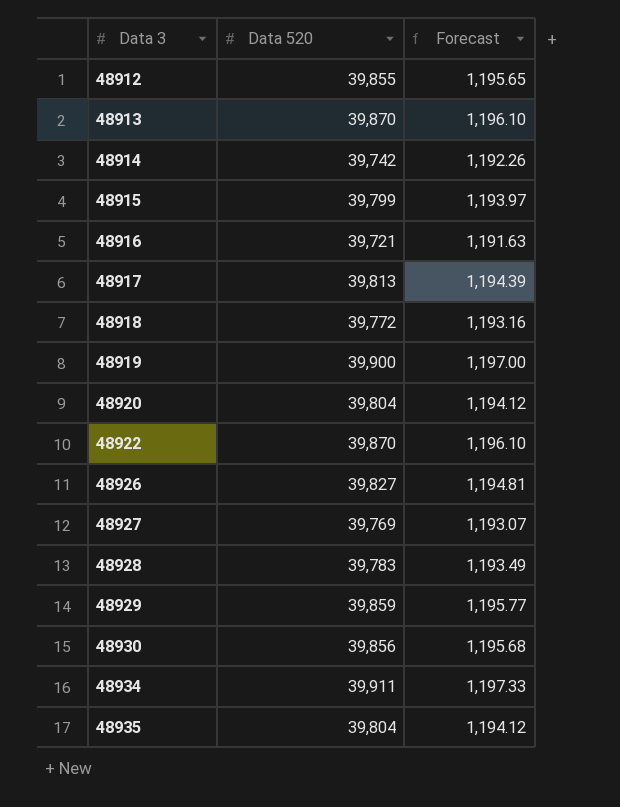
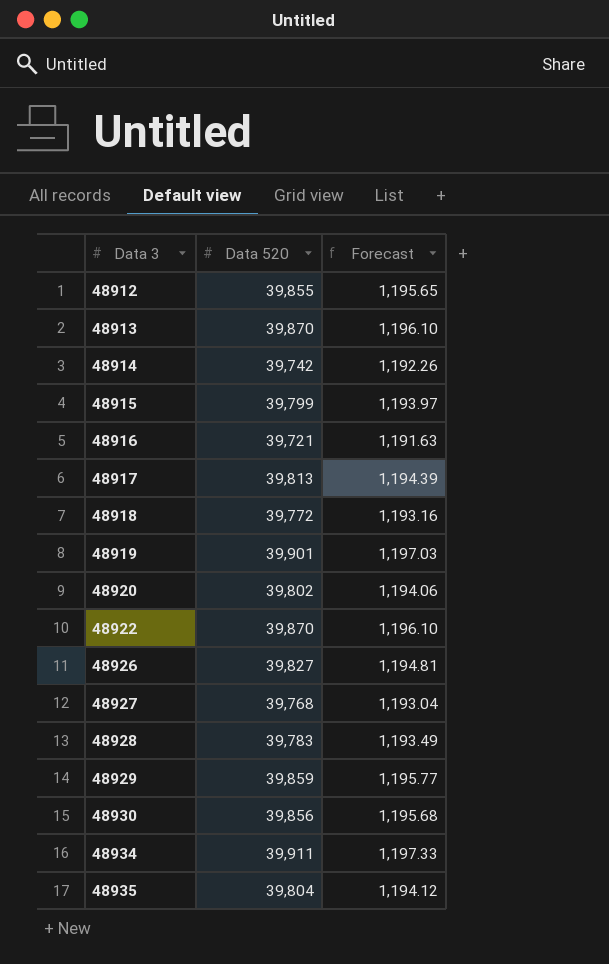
48919 | Data 520: 39,900 -> 39,901
48919 | Forecast: 1,197.00 -> 1,197.03
48920 | Data 520: 39,804 -> 39,802
48920 | Forecast: 1,194.12 -> 1,194.06
48927 | Data 520: 39,769 -> 39,768
48927 | Forecast: 1,193.07 -> 1,193.04

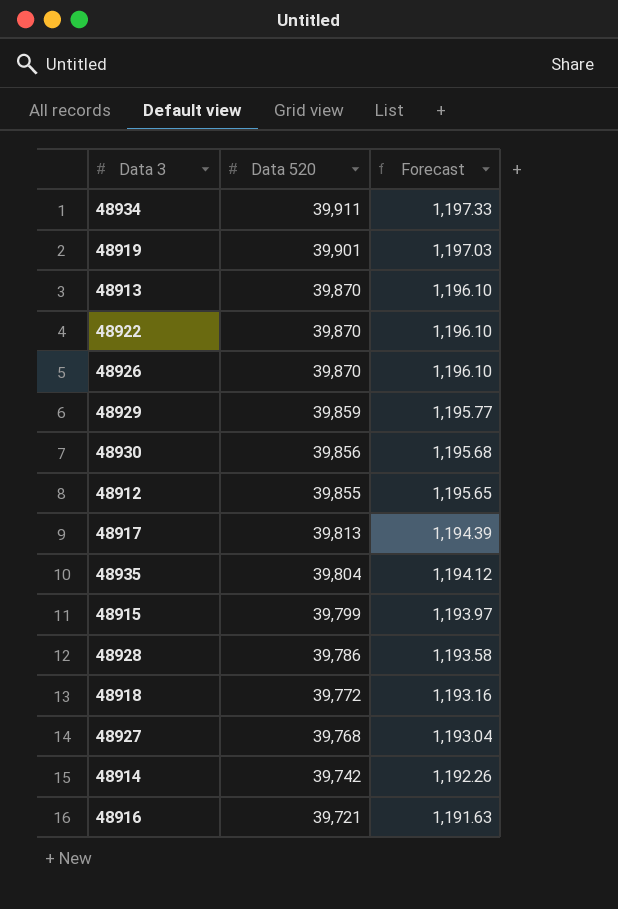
row order: Data 3 ascending -> Data 520 descending
row 48920: 39,802 | 1,194.06 -> none
48926 | Data 520: 39,827 -> 39,870
48926 | Forecast: 1,194.81 -> 1,196.10
48928 | Data 520: 39,783 -> 39,786
48928 | Forecast: 1,193.49 -> 1,193.58

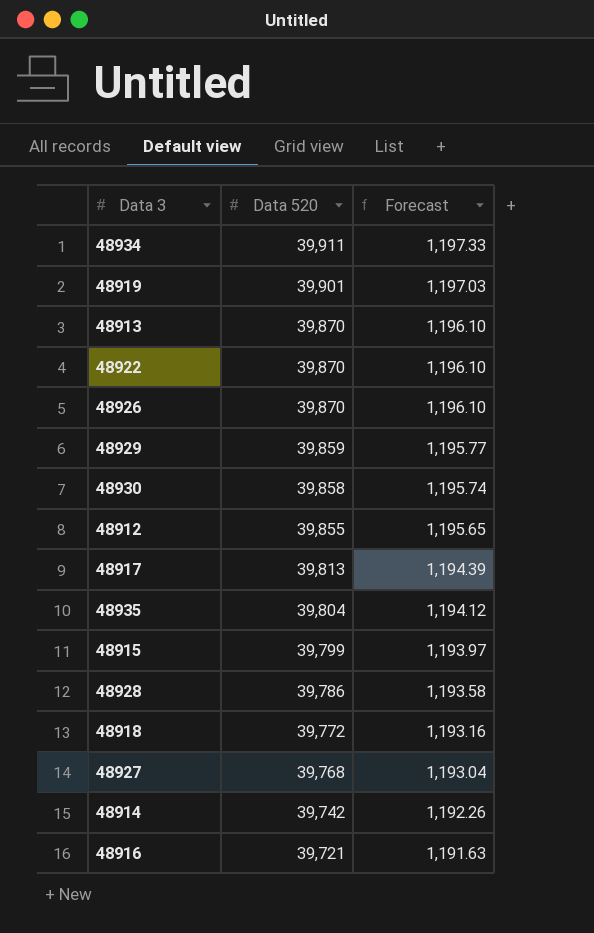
48930 | Data 520: 39,856 -> 39,858
48930 | Forecast: 1,195.68 -> 1,195.74

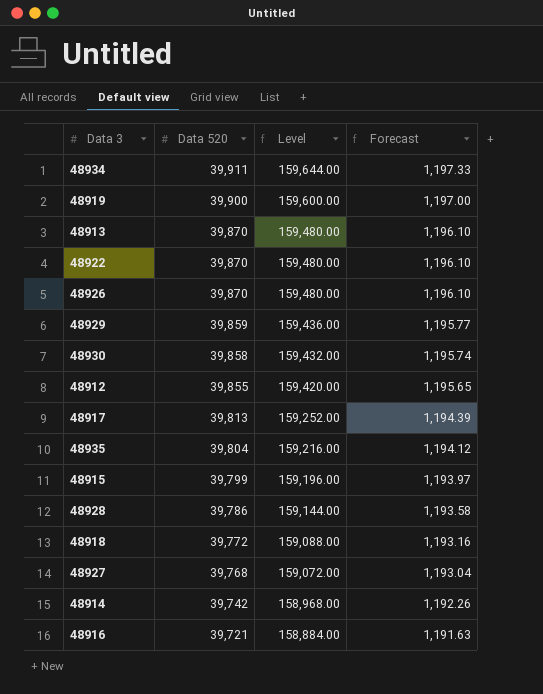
column Level | formula: none -> [Data 520] * 4
48919 | Data 520: 39,901 -> 39,900
48919 | Forecast: 1,197.03 -> 1,197.00

